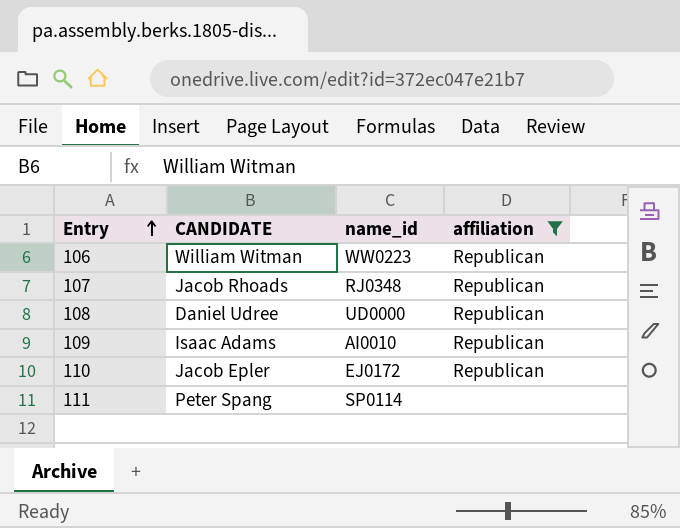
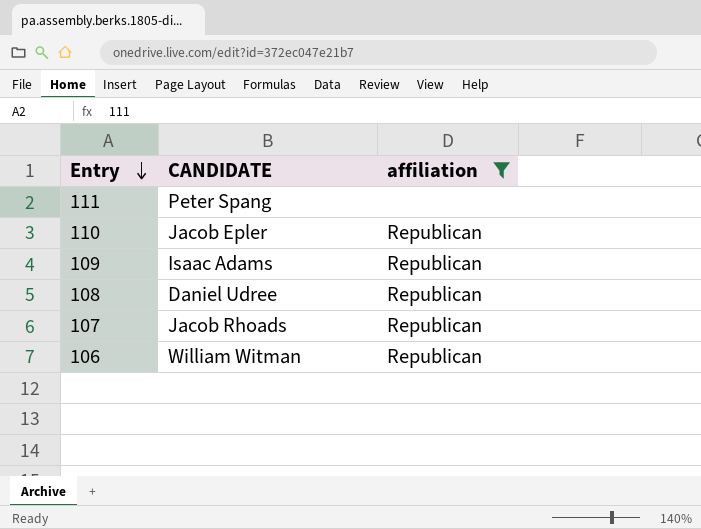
row order: Entry ascending -> Entry descending
column name_id | position: 3 -> none

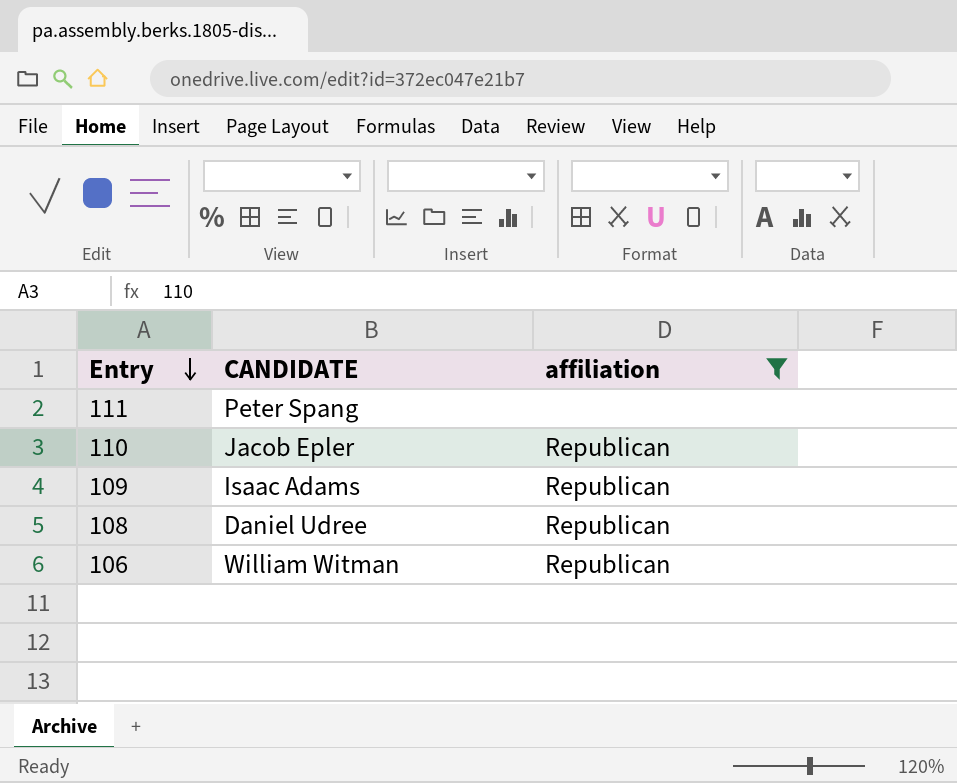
row 107: Jacob Rhoads | Republican -> none

